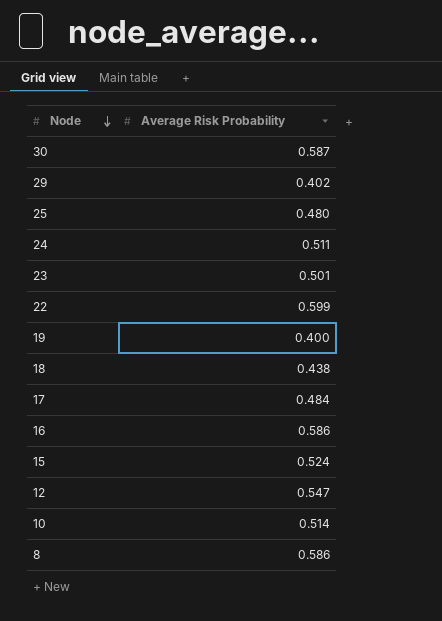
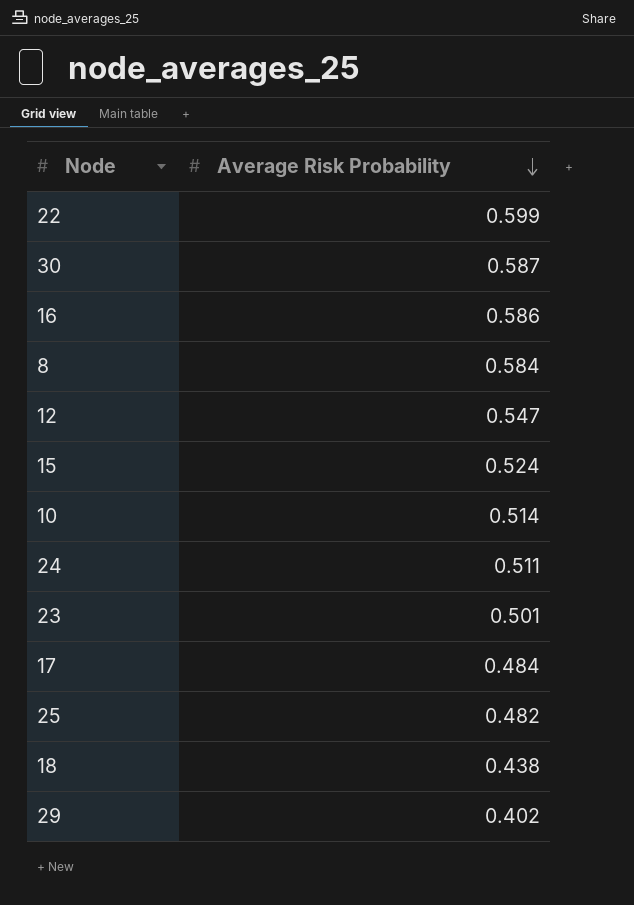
row order: Node descending -> Average Risk Probability descending
row 19: 0.400 -> none
8 | Average Risk Probability: 0.586 -> 0.584
25 | Average Risk Probability: 0.480 -> 0.482

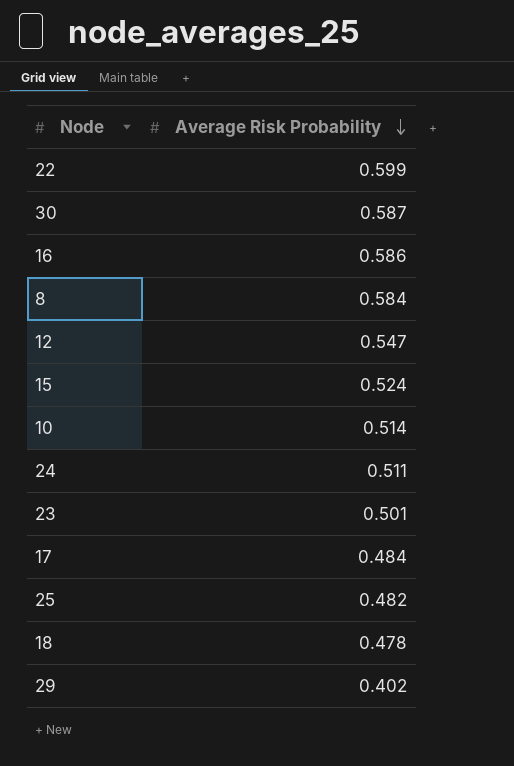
18 | Average Risk Probability: 0.438 -> 0.478

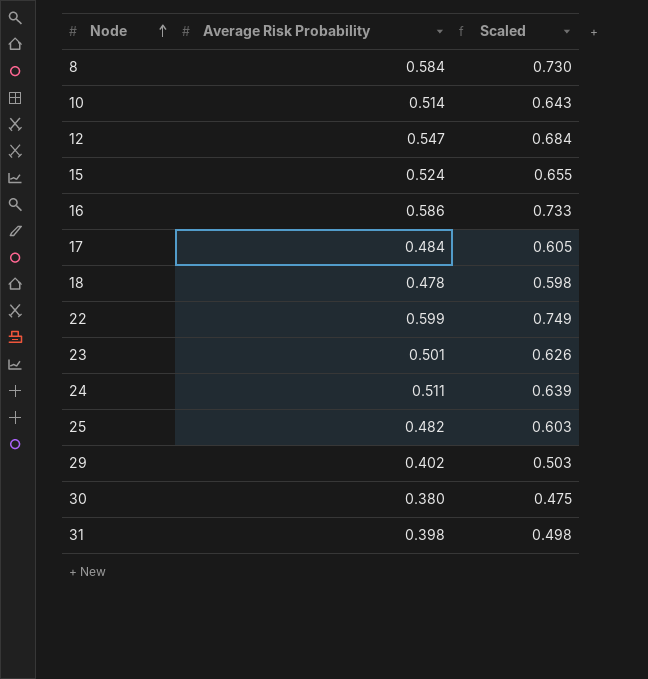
row order: Average Risk Probability descending -> Node ascending
column Scaled | formula: none -> [Average Risk Probability] * 1.25
30 | Average Risk Probability: 0.587 -> 0.380
row 31: none -> 0.398 | 0.498

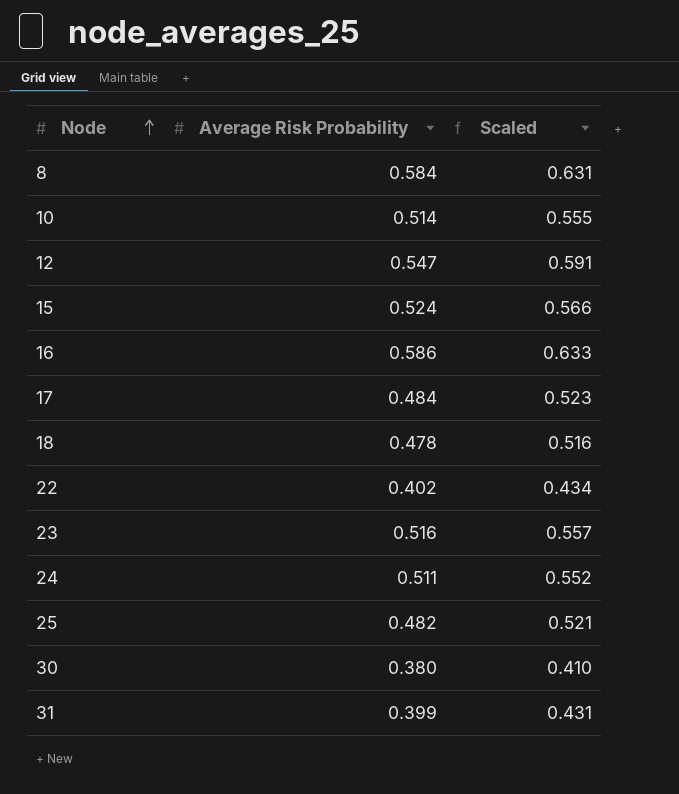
column Scaled | formula: [Average Risk Probability] * 1.25 -> [Average Risk Probability] * 1.08
row 29: 0.402 | 0.503 -> none
22 | Average Risk Probability: 0.599 -> 0.402
23 | Average Risk Probability: 0.501 -> 0.516
31 | Average Risk Probability: 0.398 -> 0.399

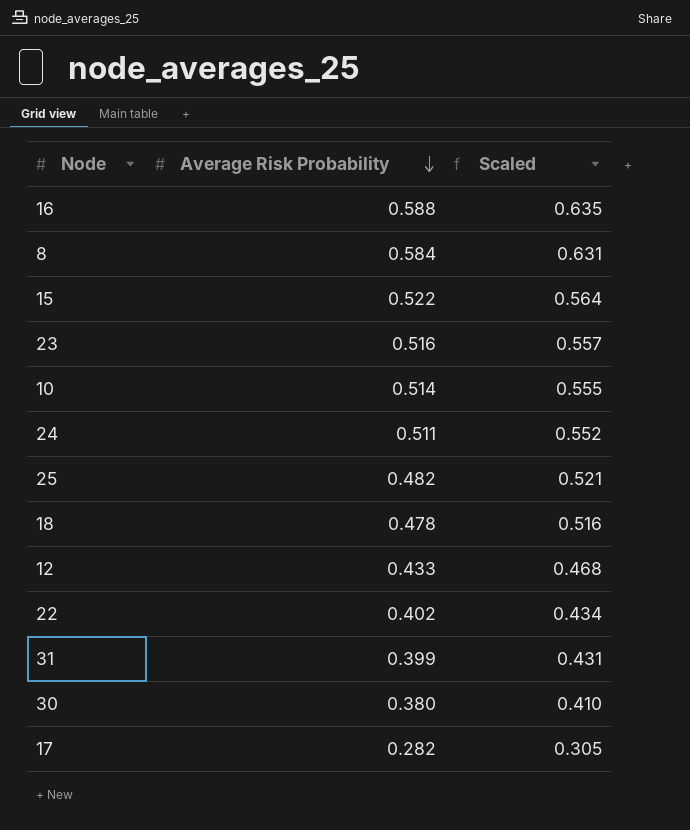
row order: Node ascending -> Average Risk Probability descending
16 | Average Risk Probability: 0.586 -> 0.588
16 | Scaled: 0.633 -> 0.635
15 | Average Risk Probability: 0.524 -> 0.522
15 | Scaled: 0.566 -> 0.564
12 | Average Risk Probability: 0.547 -> 0.433
12 | Scaled: 0.591 -> 0.468
17 | Average Risk Probability: 0.484 -> 0.282
17 | Scaled: 0.523 -> 0.305

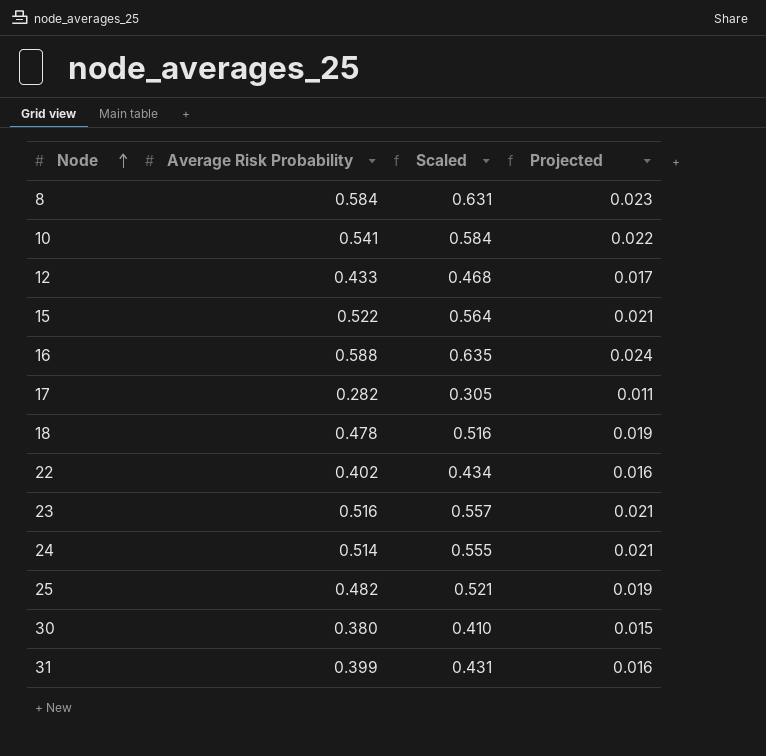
row order: Average Risk Probability descending -> Node ascending
column Projected | formula: none -> [Average Risk Probability] * 0.04
10 | Average Risk Probability: 0.514 -> 0.541
10 | Scaled: 0.555 -> 0.584
24 | Average Risk Probability: 0.511 -> 0.514
24 | Scaled: 0.552 -> 0.555

